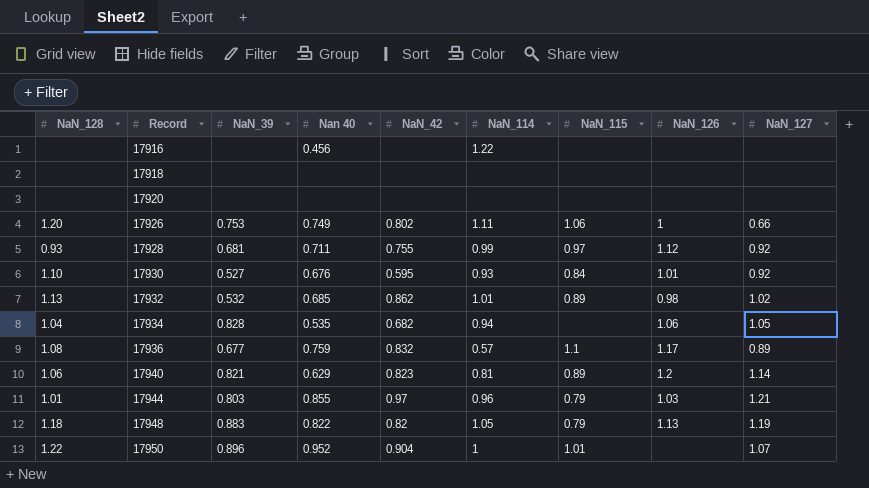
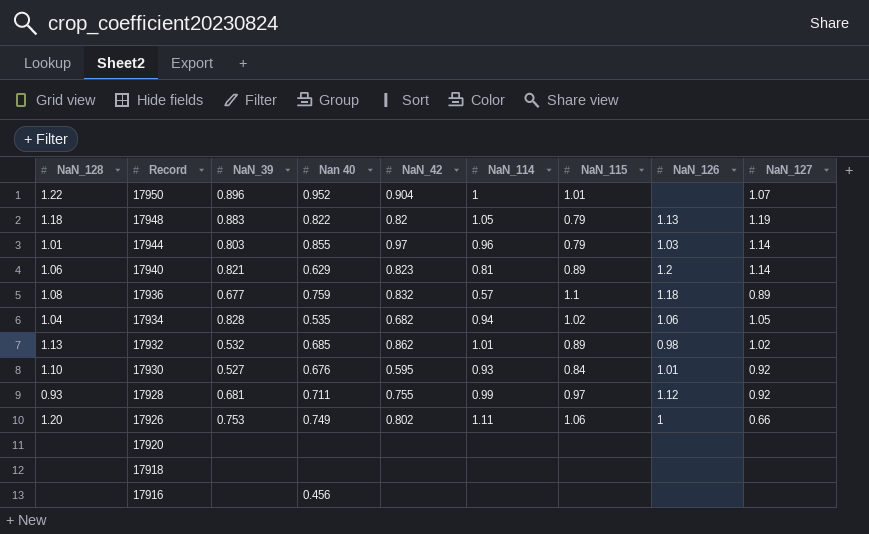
row order: Record ascending -> Record descending
17944 | NaN_127: 1.21 -> 1.14
17936 | NaN_126: 1.17 -> 1.18
17934 | NaN_115: none -> 1.02
17916 | NaN_114: 1.22 -> none

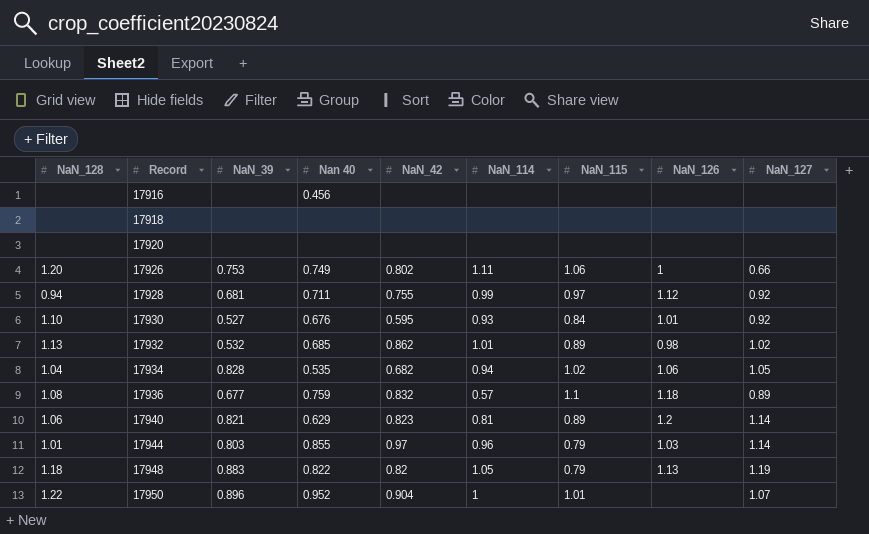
row order: Record descending -> Record ascending
17928 | NaN_128: 0.93 -> 0.94

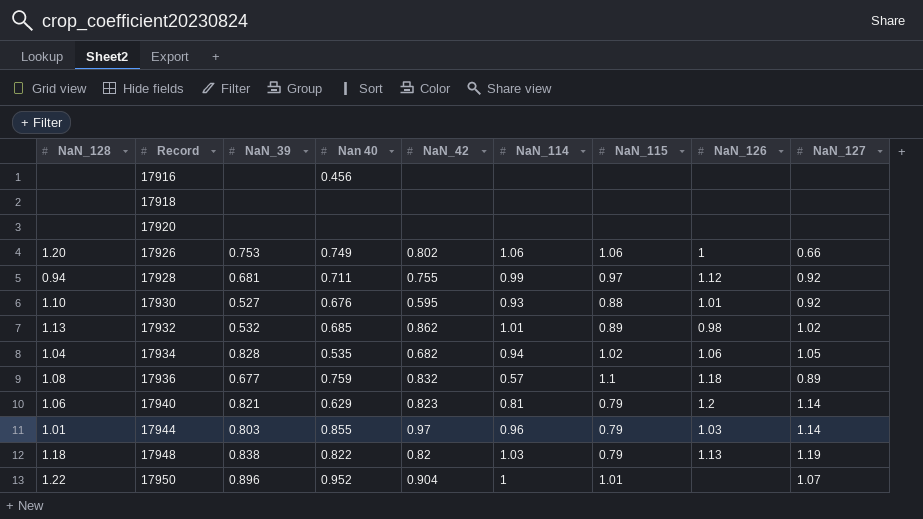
17926 | NaN_114: 1.11 -> 1.06
17930 | NaN_115: 0.84 -> 0.88
17940 | NaN_115: 0.89 -> 0.79
17948 | NaN_39: 0.883 -> 0.838
17948 | NaN_114: 1.05 -> 1.03

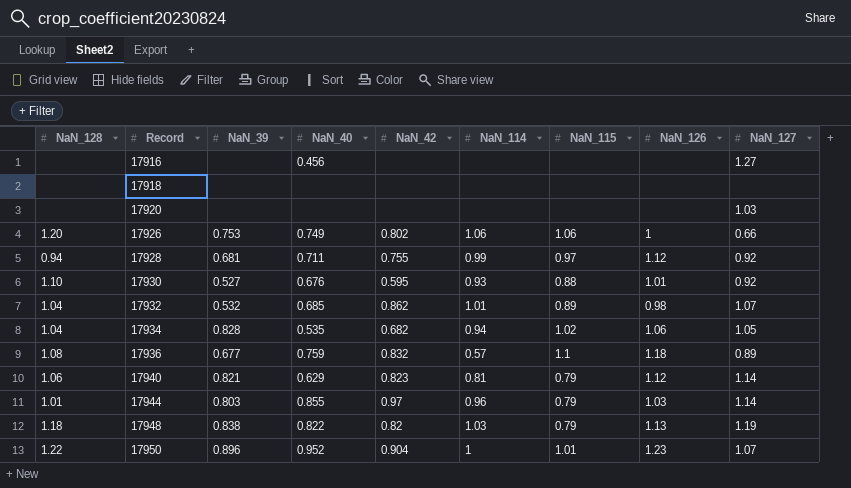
column name: Nan 40 -> NaN_40
17916 | NaN_127: none -> 1.27
17920 | NaN_127: none -> 1.03
17932 | NaN_128: 1.13 -> 1.04
17932 | NaN_127: 1.02 -> 1.07
17940 | NaN_126: 1.2 -> 1.12
17950 | NaN_126: none -> 1.23

